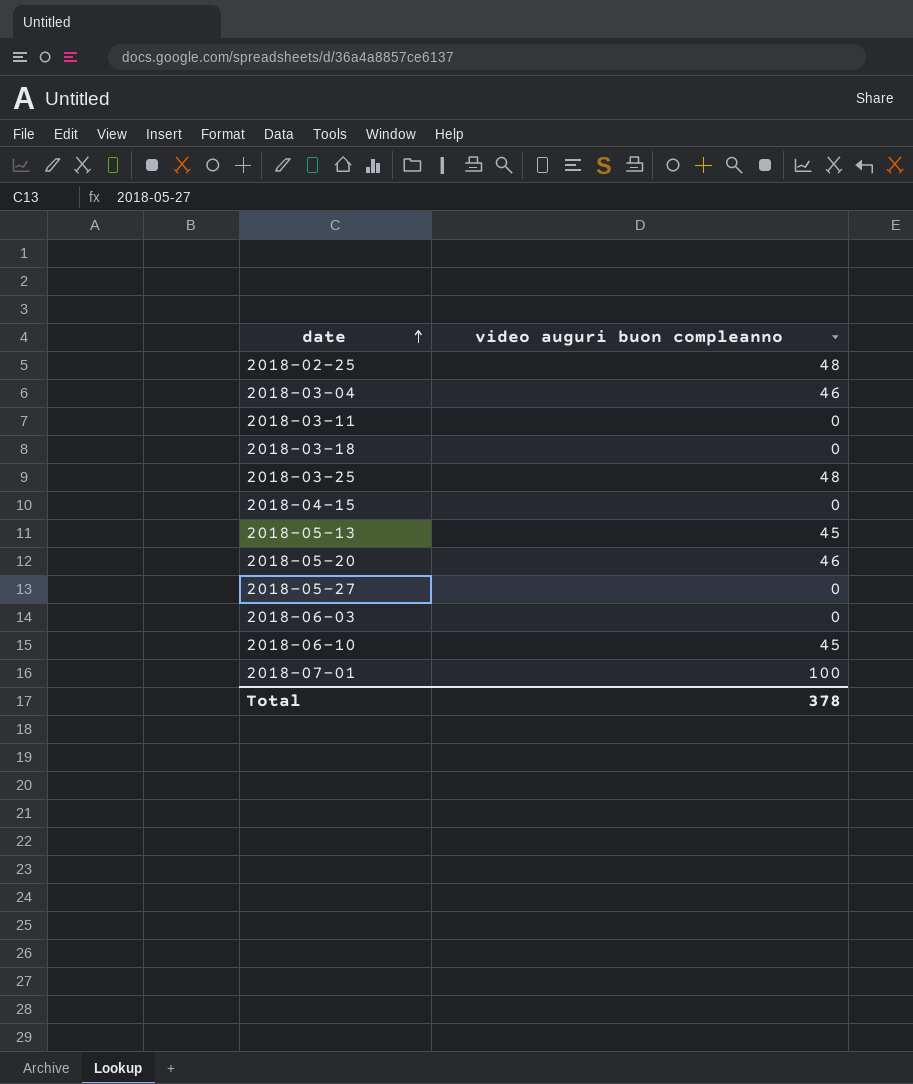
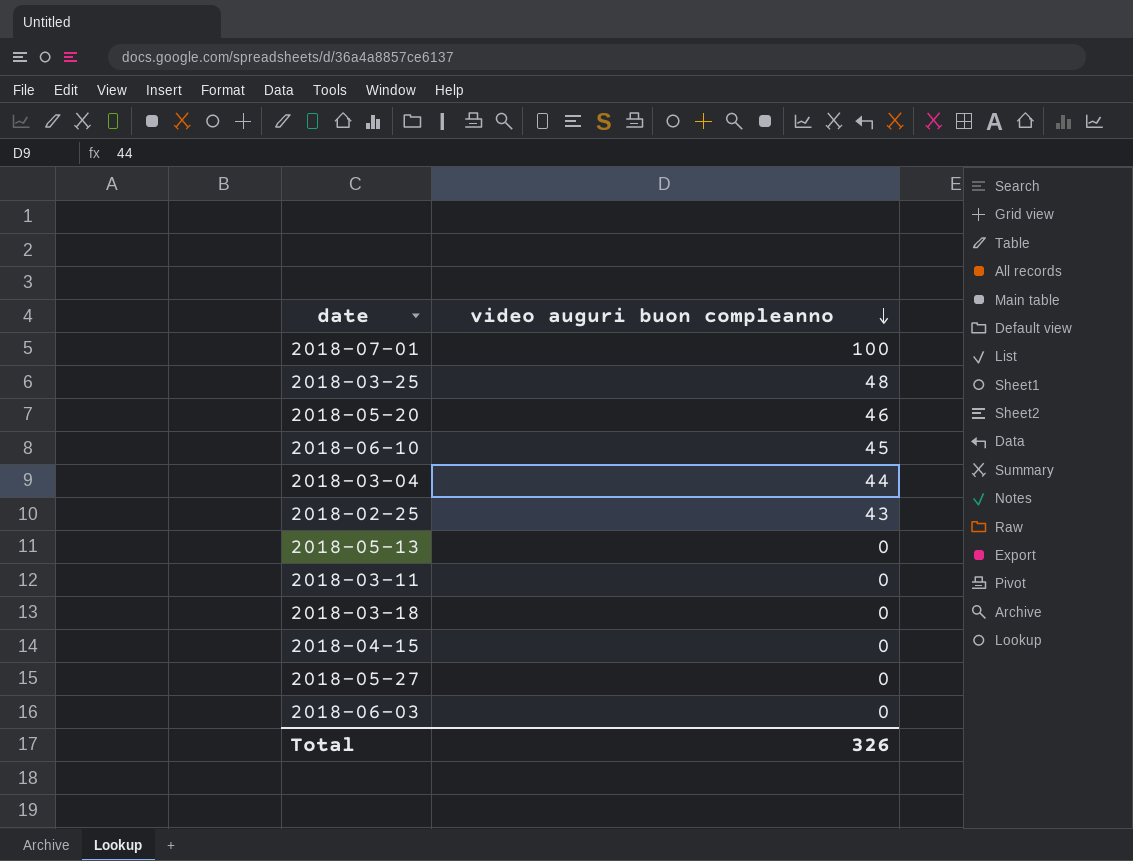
row order: date ascending -> video auguri buon compleanno descending
2018-03-04 | video auguri buon compleanno: 46 -> 44
2018-02-25 | video auguri buon compleanno: 48 -> 43
2018-05-13 | video auguri buon compleanno: 45 -> 0
Total | video auguri buon compleanno: 378 -> 326

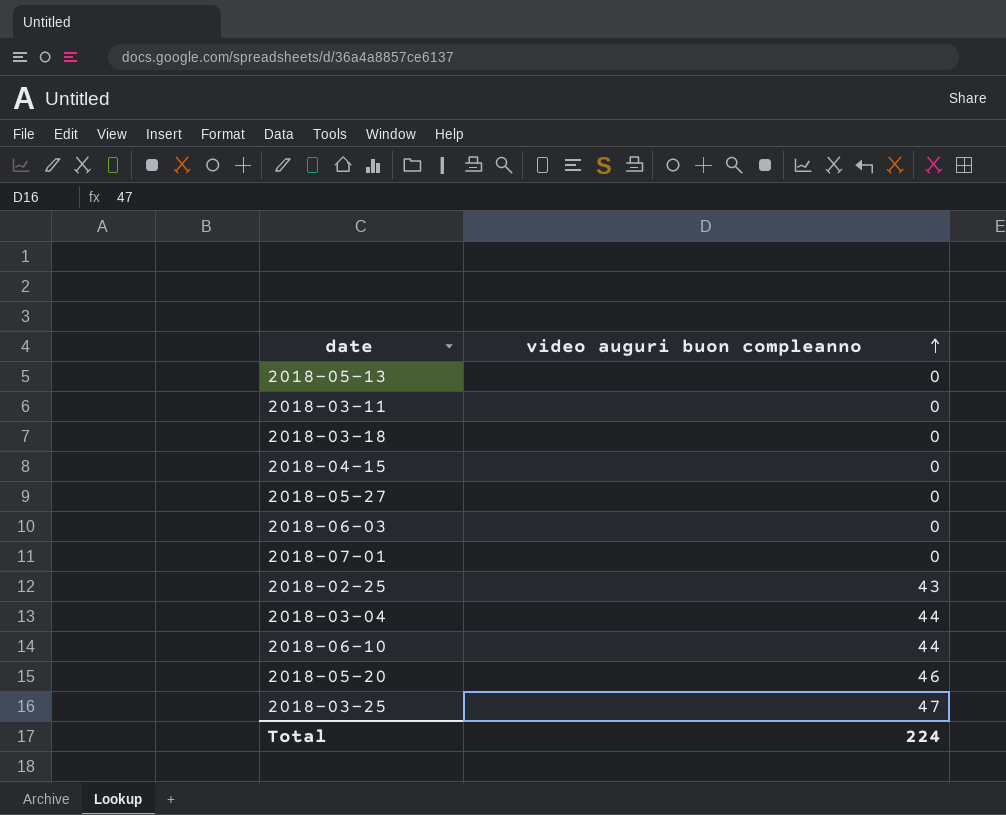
row order: video auguri buon compleanno descending -> video auguri buon compleanno ascending
2018-07-01 | video auguri buon compleanno: 100 -> 0
2018-06-10 | video auguri buon compleanno: 45 -> 44
2018-03-25 | video auguri buon compleanno: 48 -> 47
Total | video auguri buon compleanno: 326 -> 224

